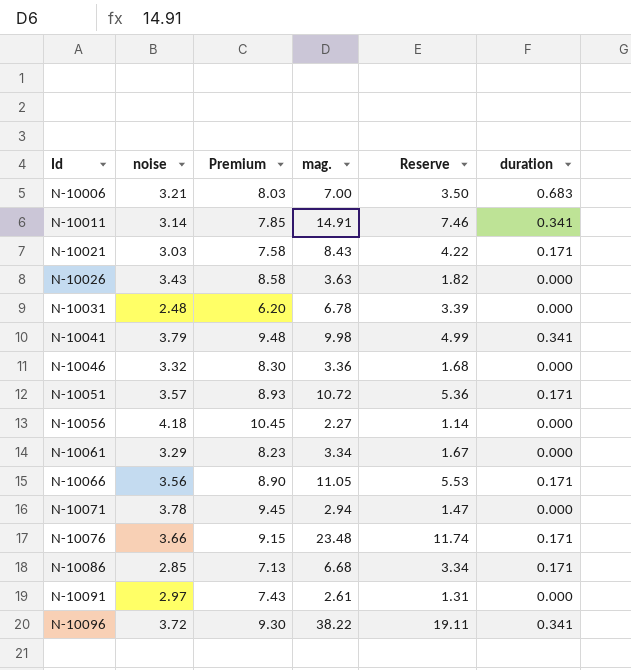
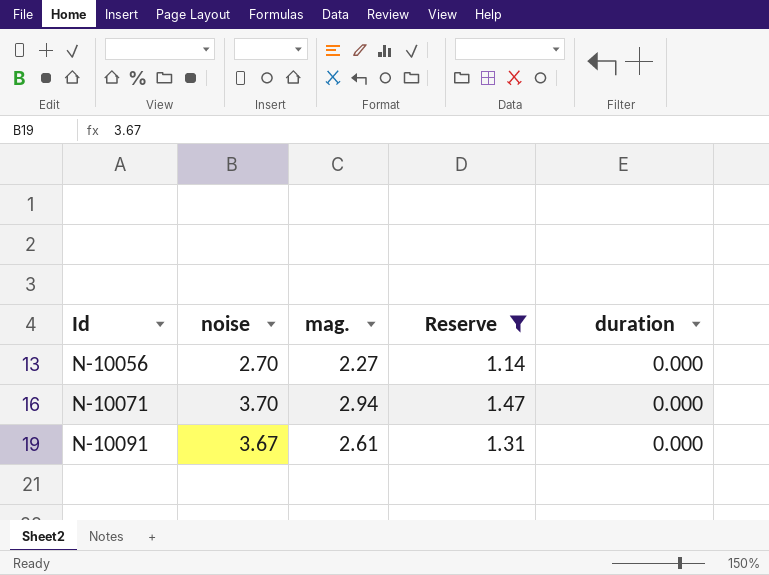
filter: none -> Reserve <= 1.47
column Premium | formula: [noise] * 2.5 -> none
N-10056 | noise: 4.18 -> 2.70
N-10071 | noise: 3.78 -> 3.70
N-10091 | noise: 2.97 -> 3.67

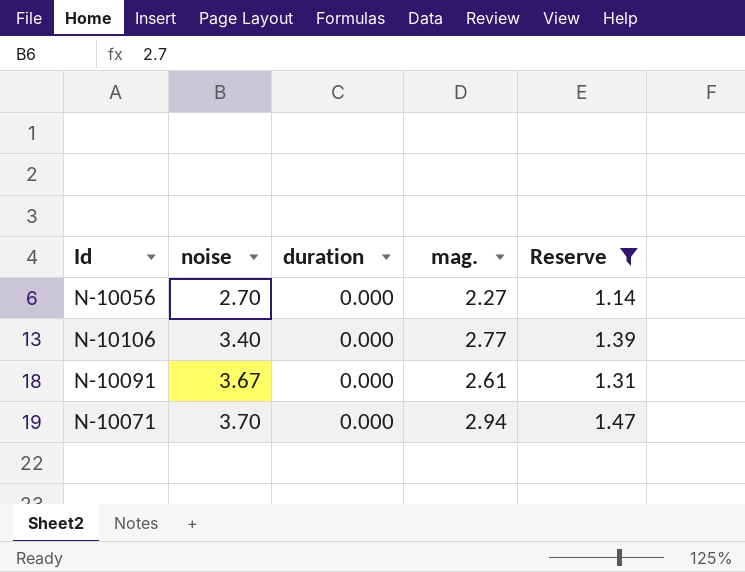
row order: Id ascending -> noise ascending
column duration | position: 5 -> 3
row N-10106: none -> 3.40 | 0.000 | 2.77 | 1.39

